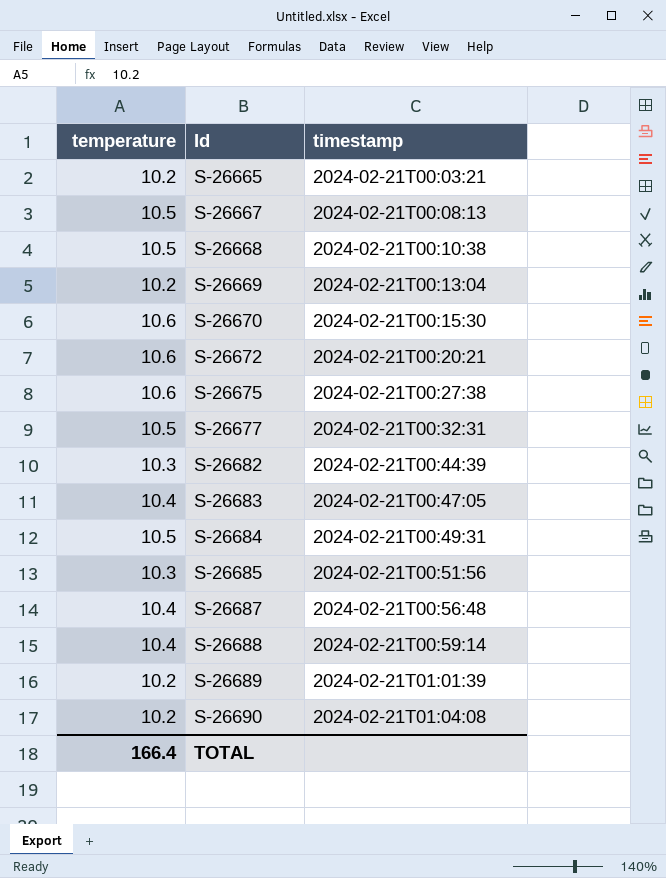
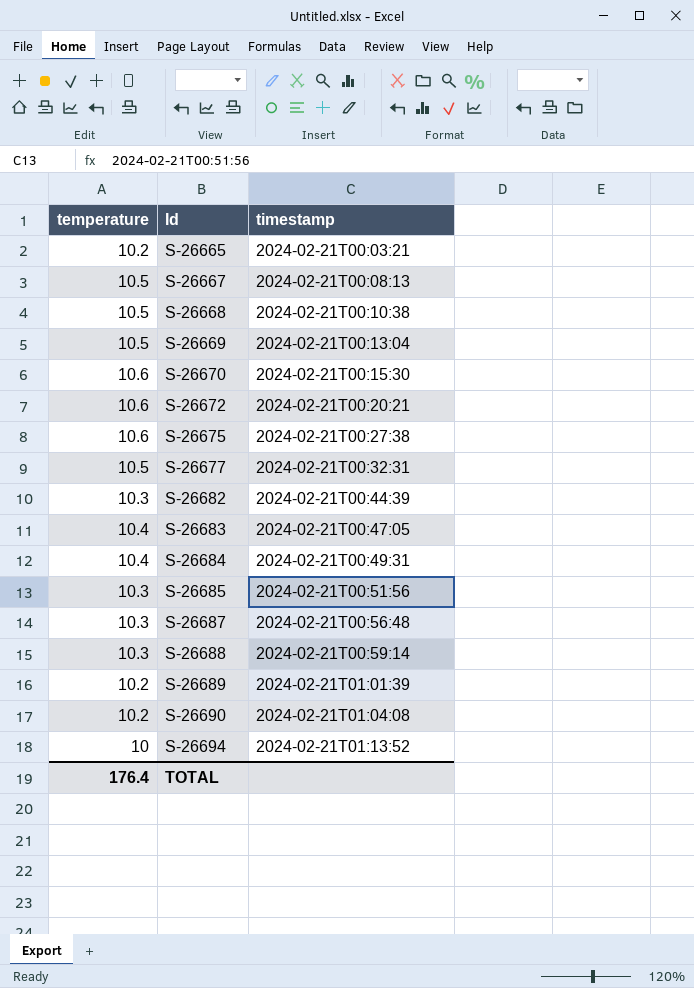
S-26669 | temperature: 10.2 -> 10.5
S-26684 | temperature: 10.5 -> 10.4
S-26687 | temperature: 10.4 -> 10.3
S-26688 | temperature: 10.4 -> 10.3
row S-26694: none -> 10 | 2024-02-21T01:13:52
TOTAL | temperature: 166.4 -> 176.4

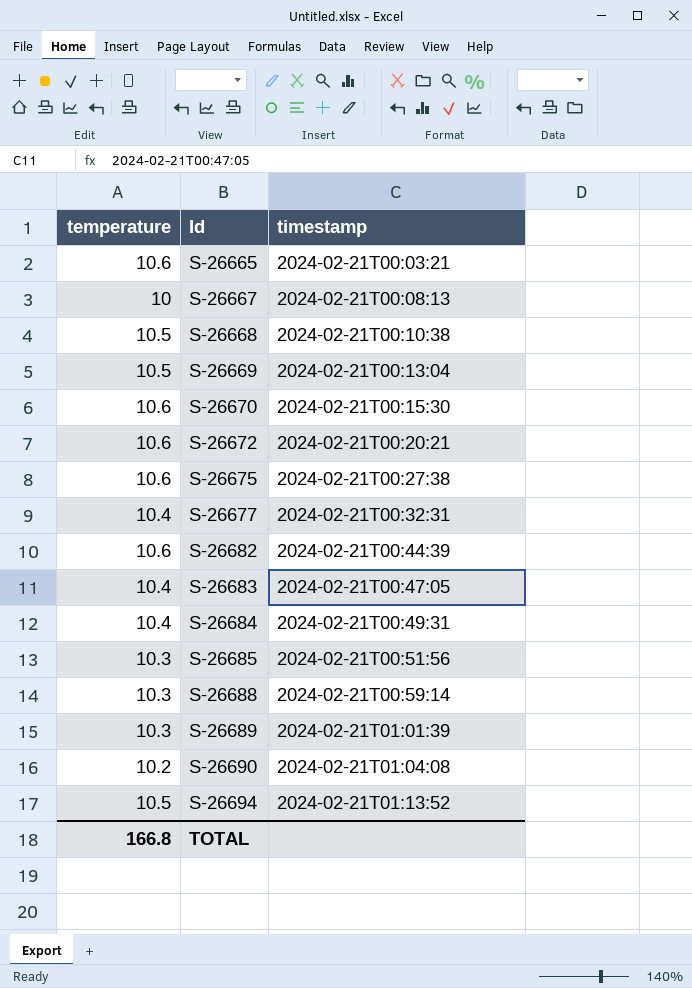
row S-26687: 10.3 | 2024-02-21T00:56:48 -> none
S-26665 | temperature: 10.2 -> 10.6
S-26667 | temperature: 10.5 -> 10
S-26677 | temperature: 10.5 -> 10.4
S-26682 | temperature: 10.3 -> 10.6
S-26689 | temperature: 10.2 -> 10.3
S-26694 | temperature: 10 -> 10.5
TOTAL | temperature: 176.4 -> 166.8

